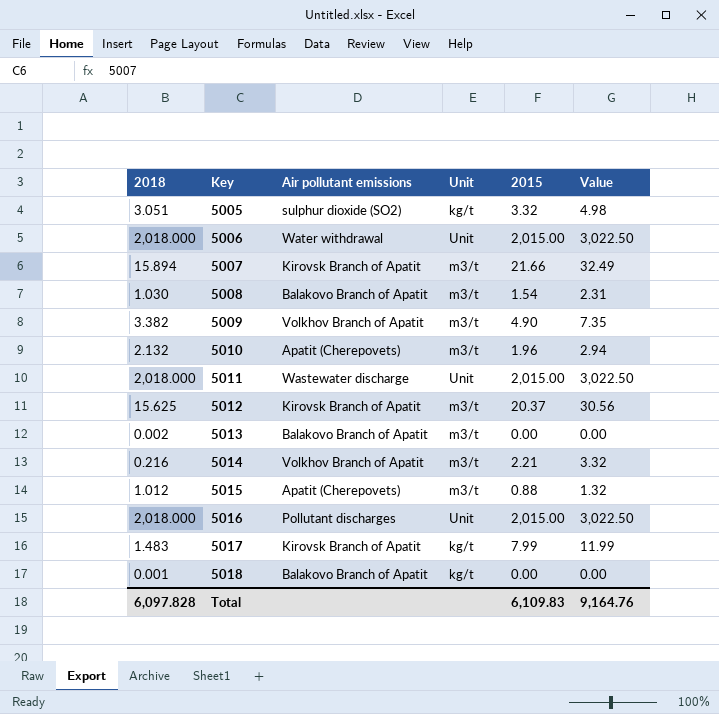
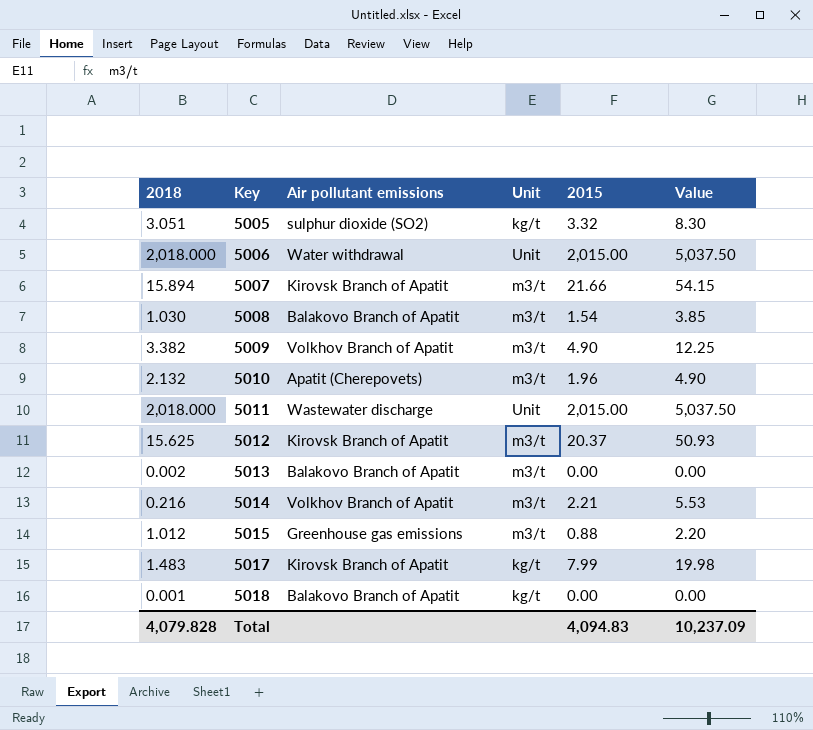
column Value | formula: [2015] * 1.5 -> [2015] * 2.5
row 5016: 2,018.000 | Pollutant discharges | Unit | 2,015.00 | 3,022.50 -> none
5015 | Air pollutant emissions: Apatit (Cherepovets) -> Greenhouse gas emissions
Total | 2018: 6,097.828 -> 4,079.828
Total | 2015: 6,109.83 -> 4,094.83
Total | Value: 9,164.76 -> 10,237.09

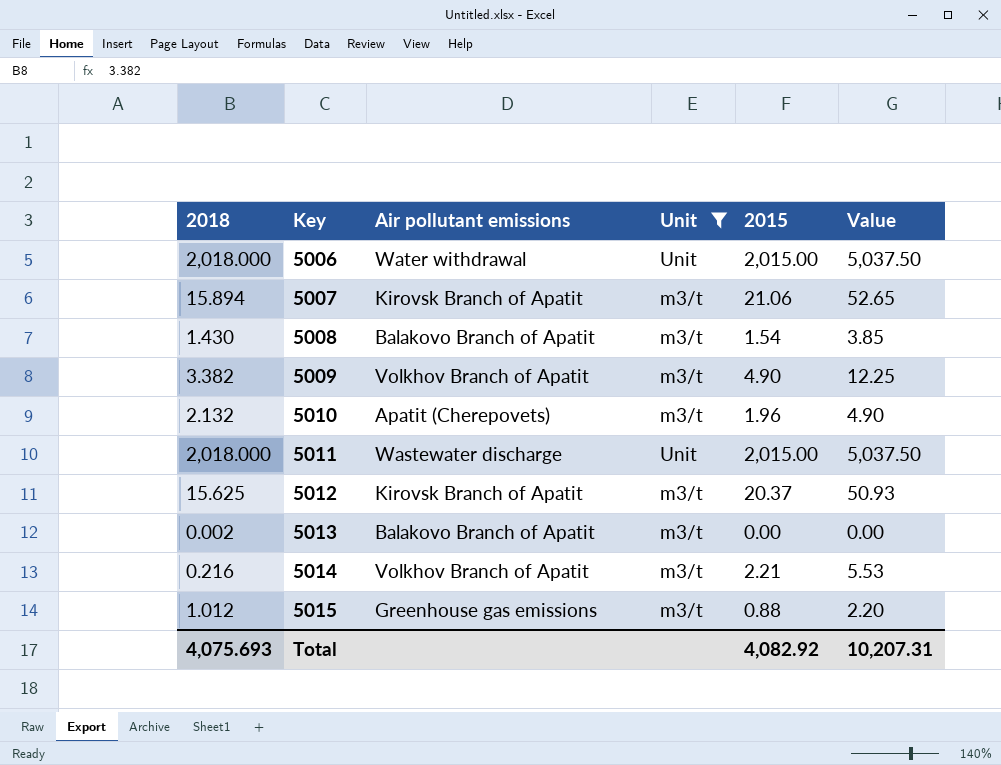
filter: none -> Unit != kg/t
5007 | 2015: 21.66 -> 21.06
5007 | Value: 54.15 -> 52.65
5008 | 2018: 1.030 -> 1.430
Total | 2018: 4,079.828 -> 4,075.693
Total | 2015: 4,094.83 -> 4,082.92
Total | Value: 10,237.09 -> 10,207.31

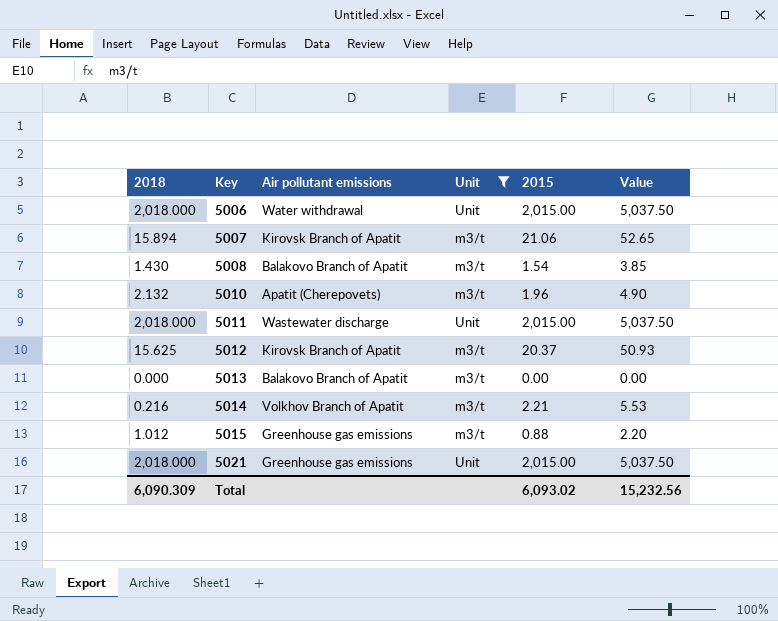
row 5009: 3.382 | Volkhov Branch of Apatit | m3/t | 4.90 | 12.25 -> none
5013 | 2018: 0.002 -> 0.000
row 5021: none -> 2,018.000 | Greenhouse gas emissions | Unit | 2,015.00 | 5,037.50
Total | 2018: 4,075.693 -> 6,090.309
Total | 2015: 4,082.92 -> 6,093.02
Total | Value: 10,207.31 -> 15,232.56

